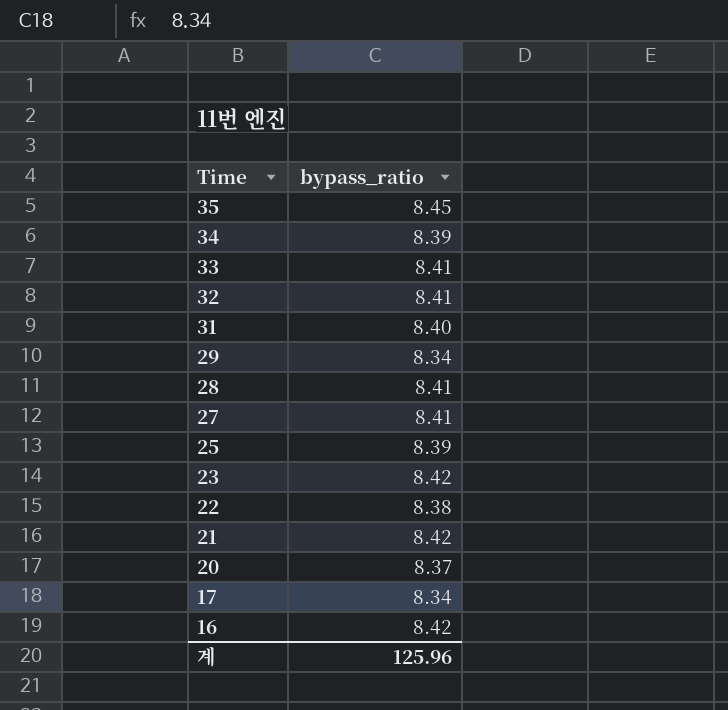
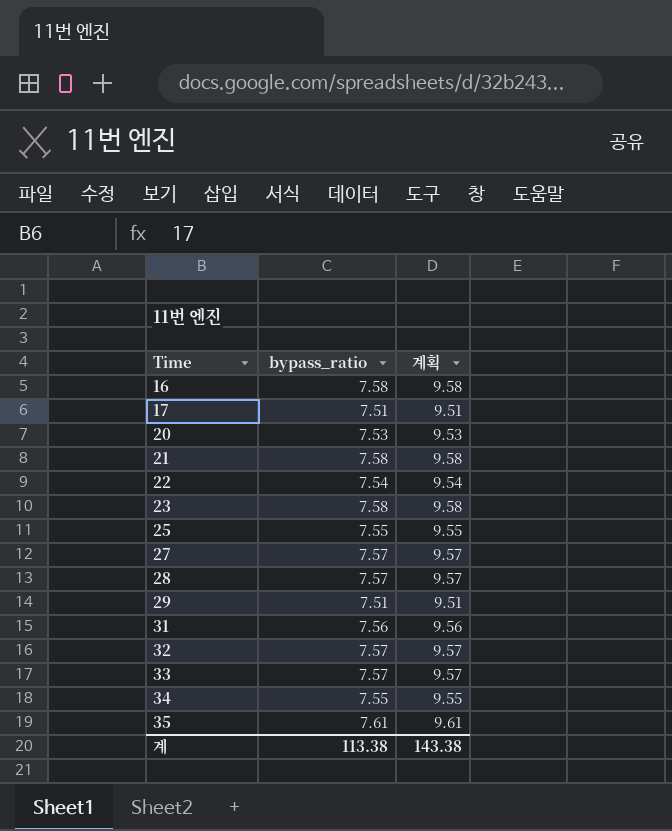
row order: Time descending -> Time ascending
column 계획 | formula: none -> [bypass_ratio] + 2
16 | bypass_ratio: 8.42 -> 7.58
17 | bypass_ratio: 8.34 -> 7.51
20 | bypass_ratio: 8.37 -> 7.53
21 | bypass_ratio: 8.42 -> 7.58
22 | bypass_ratio: 8.38 -> 7.54
23 | bypass_ratio: 8.42 -> 7.58
25 | bypass_ratio: 8.39 -> 7.55
27 | bypass_ratio: 8.41 -> 7.57
28 | bypass_ratio: 8.41 -> 7.57
29 | bypass_ratio: 8.34 -> 7.51
31 | bypass_ratio: 8.40 -> 7.56
32 | bypass_ratio: 8.41 -> 7.57
33 | bypass_ratio: 8.41 -> 7.57
34 | bypass_ratio: 8.39 -> 7.55
35 | bypass_ratio: 8.45 -> 7.61
계 | bypass_ratio: 125.96 -> 113.38

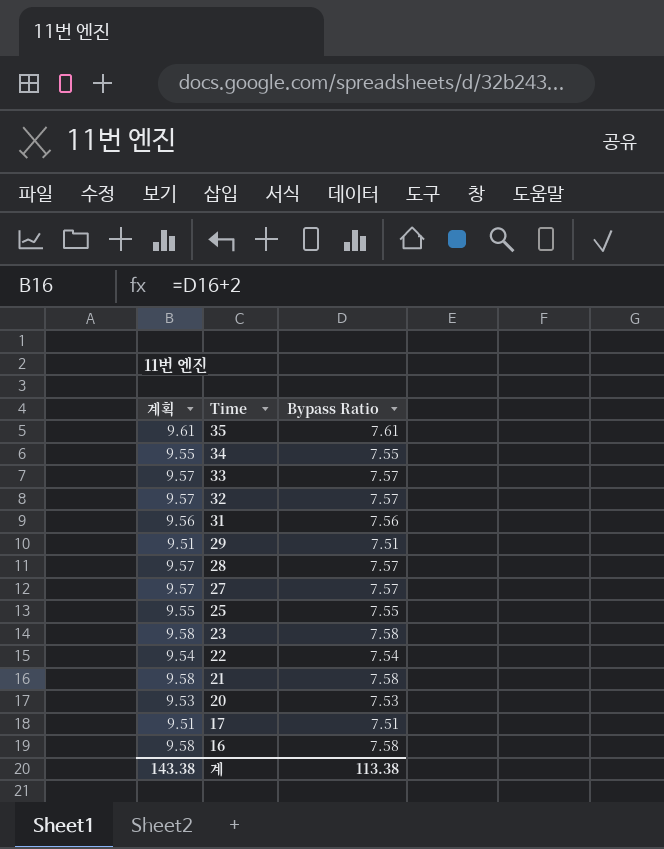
row order: Time ascending -> Time descending
column 계획 | position: 3 -> 1
column name: bypass_ratio -> Bypass Ratio

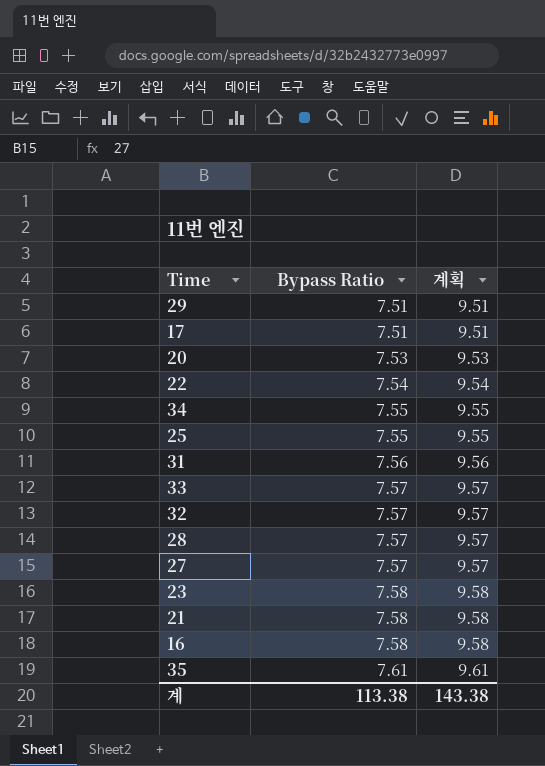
row order: Time descending -> Bypass Ratio ascending
column 계획 | position: 1 -> 3

